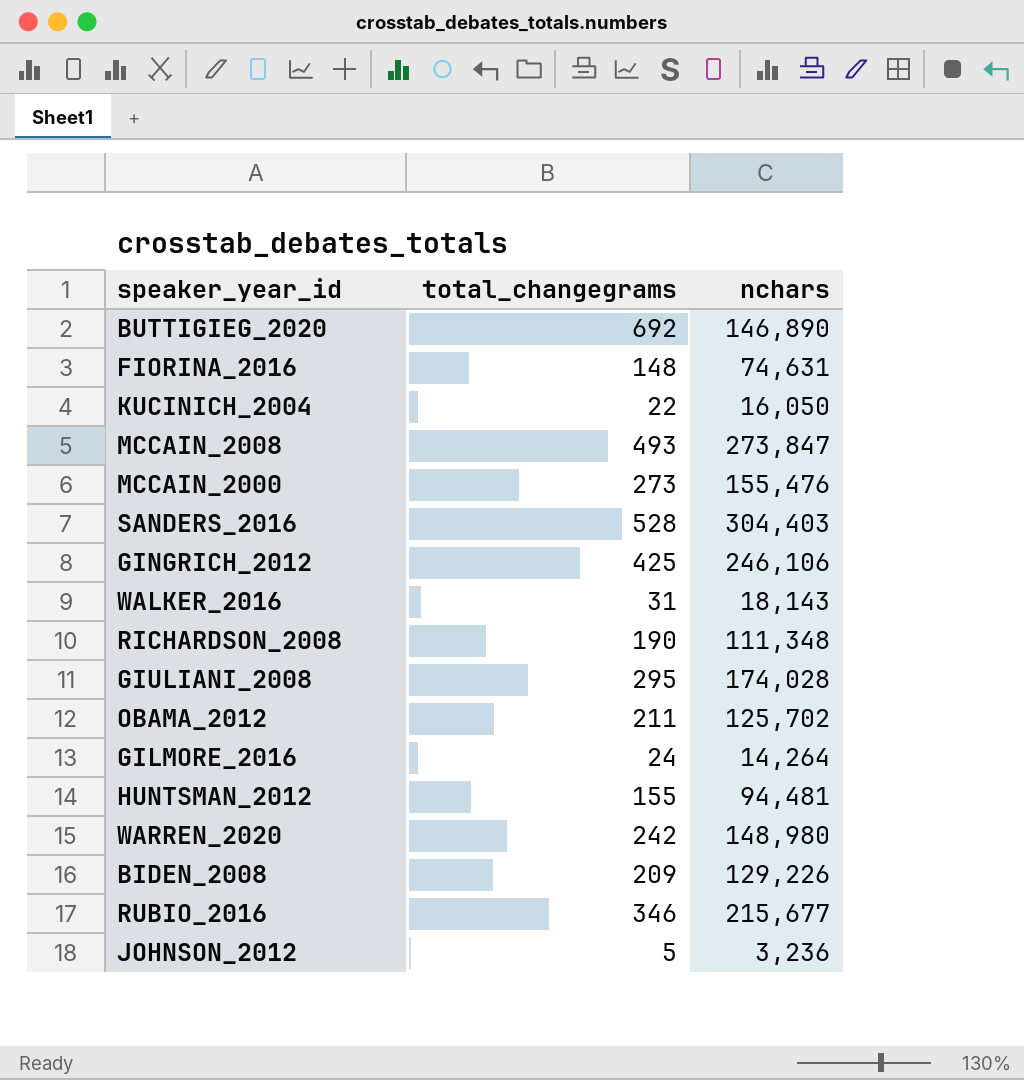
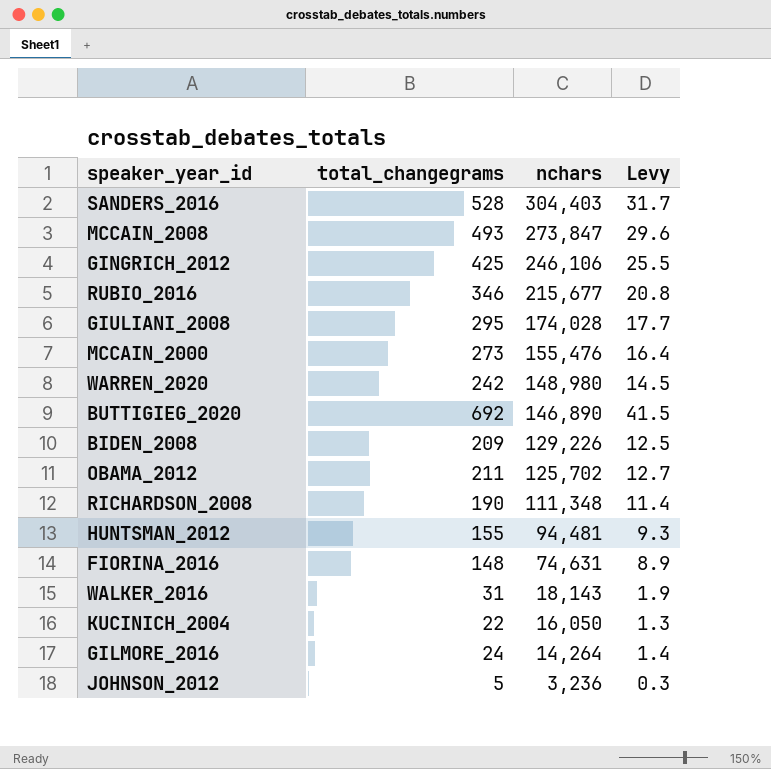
row order: none -> nchars descending
column Levy | formula: none -> [total_changegrams] * 0.06

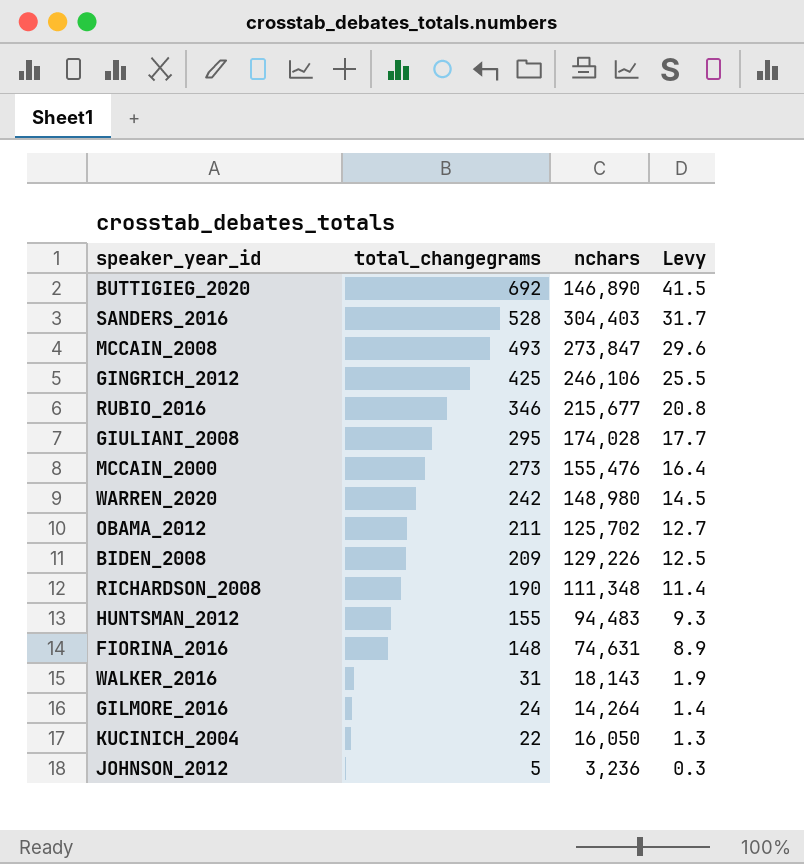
row order: nchars descending -> total_changegrams descending
HUNTSMAN_2012 | nchars: 94,481 -> 94,483

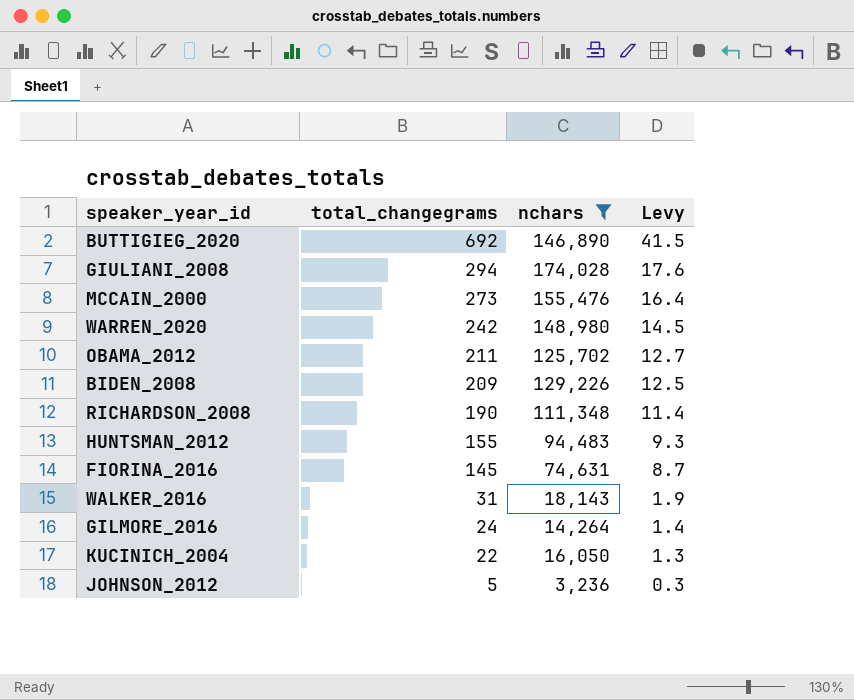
filter: none -> nchars <= 174,028
GIULIANI_2008 | total_changegrams: 295 -> 294
GIULIANI_2008 | Levy: 17.7 -> 17.6
FIORINA_2016 | total_changegrams: 148 -> 145
FIORINA_2016 | Levy: 8.9 -> 8.7

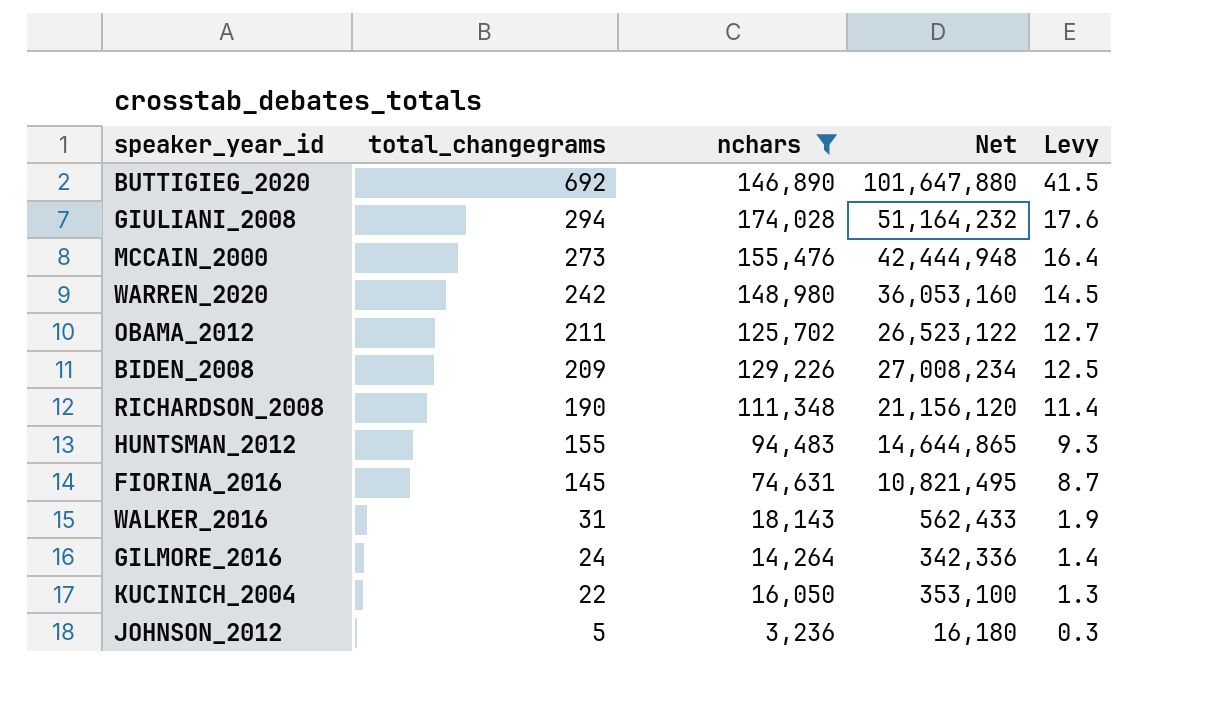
column Net | formula: none -> [total_changegrams] * [nchars]

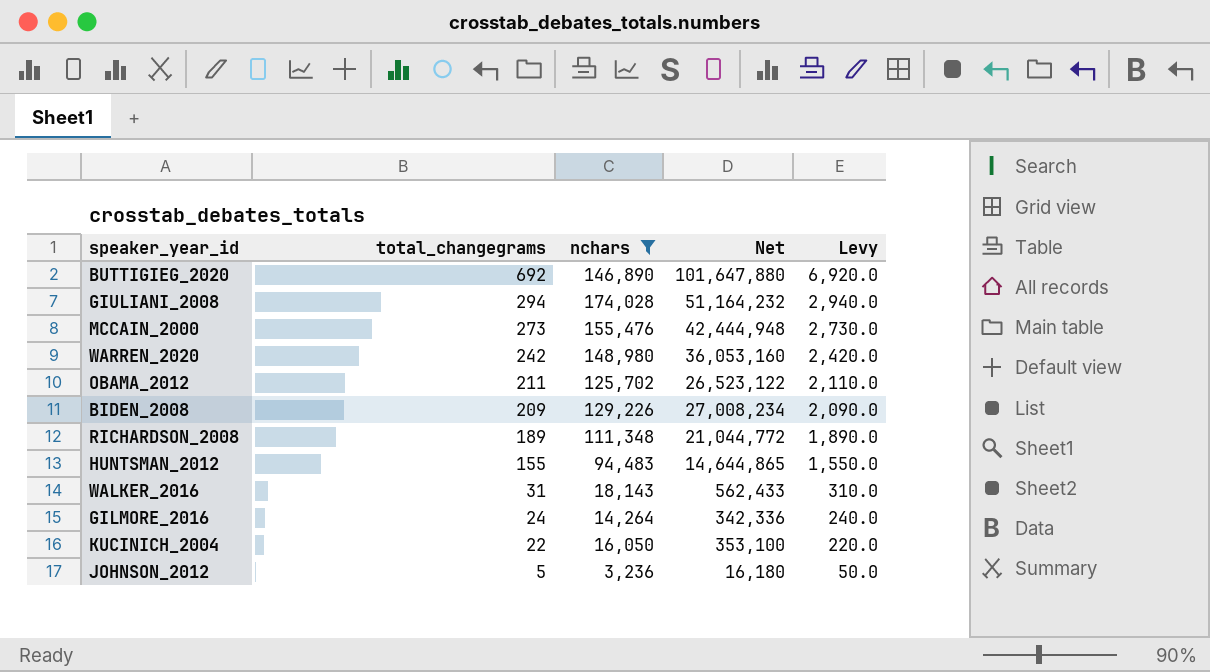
column Levy | formula: [total_changegrams] * 0.06 -> [total_changegrams] * 10
row FIORINA_2016: 145 | 74,631 | 10,821,495 | 8.7 -> none
RICHARDSON_2008 | total_changegrams: 190 -> 189
RICHARDSON_2008 | Net: 21,156,120 -> 21,044,772

